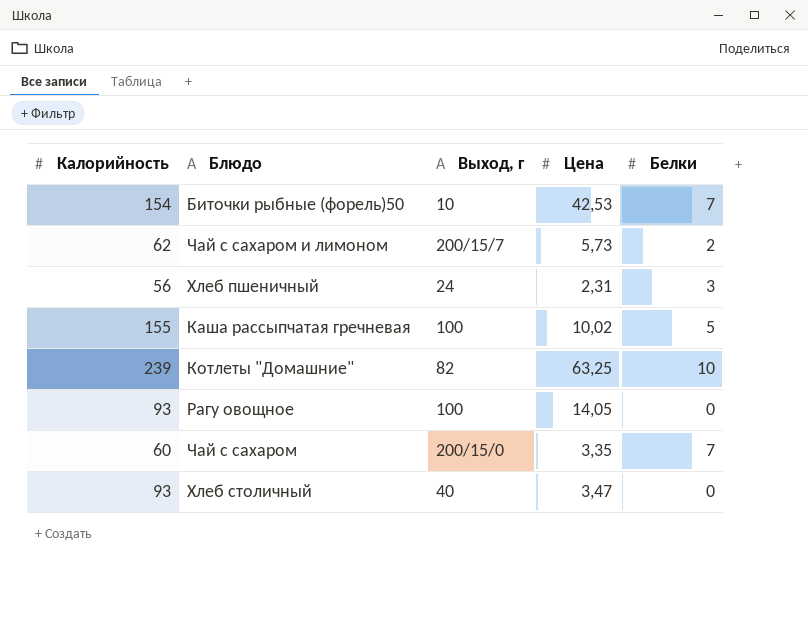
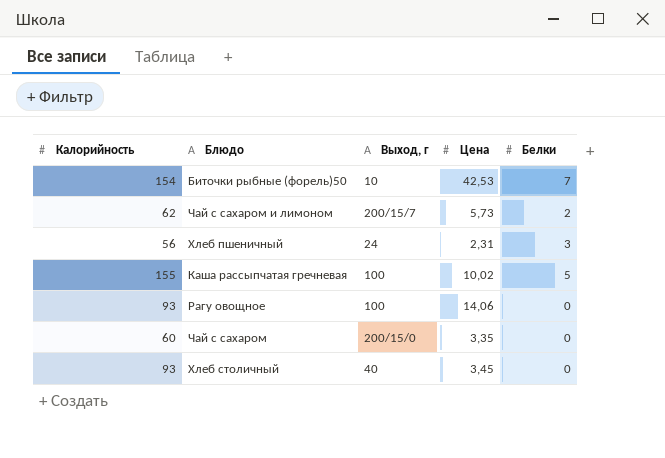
row Котлеты "Домашние": 239 | 82 | 63,25 | 10 -> none
Рагу овощное | Цена: 14,05 -> 14,06
Чай с сахаром | Белки: 7 -> 0
Хлеб столичный | Цена: 3,47 -> 3,45

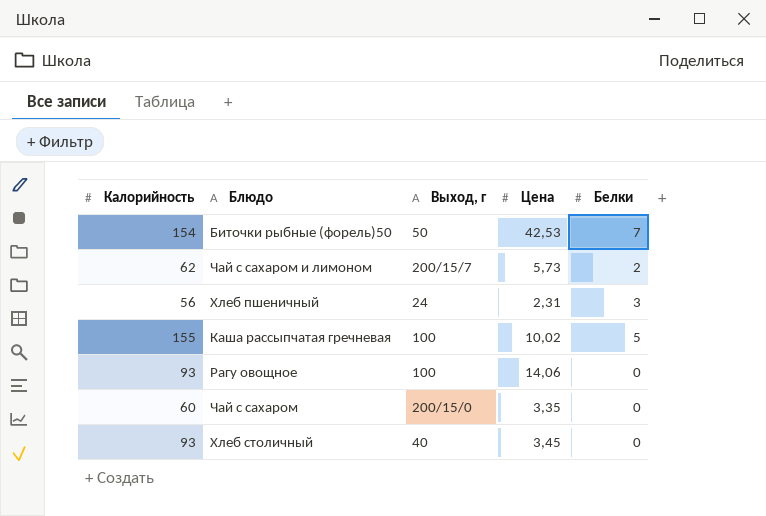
Биточки рыбные (форель)50 | Выход, г: 10 -> 50

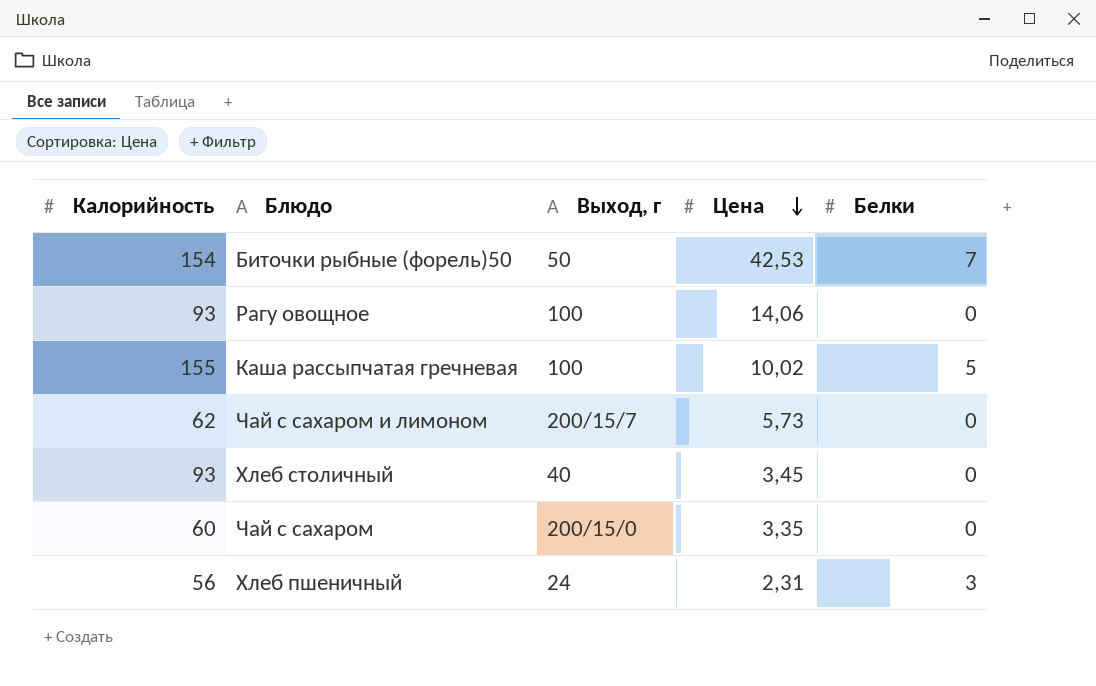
row order: none -> Цена descending
Чай с сахаром и лимоном | Белки: 2 -> 0

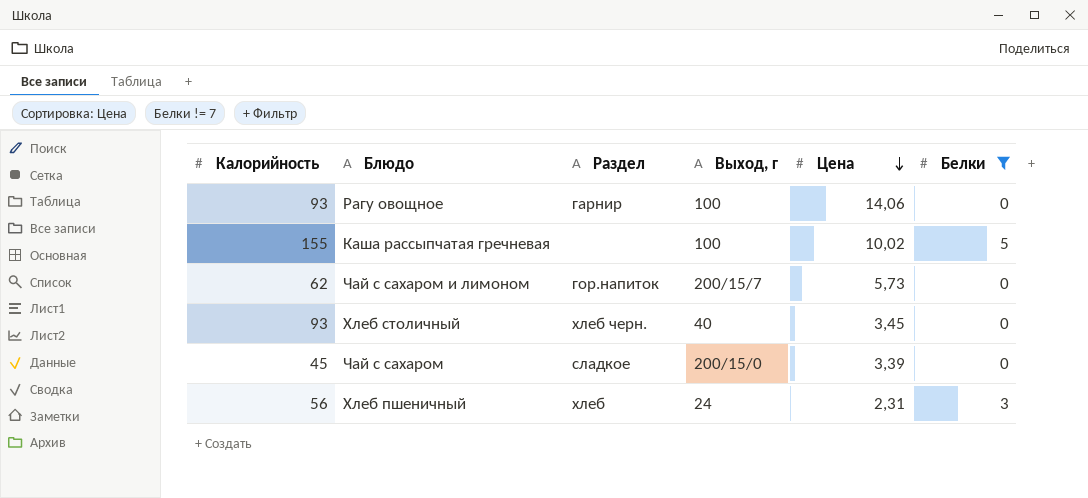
filter: none -> Белки != 7
column Раздел | position: none -> 3
Чай с сахаром | Калорийность: 60 -> 45
Чай с сахаром | Цена: 3,35 -> 3,39

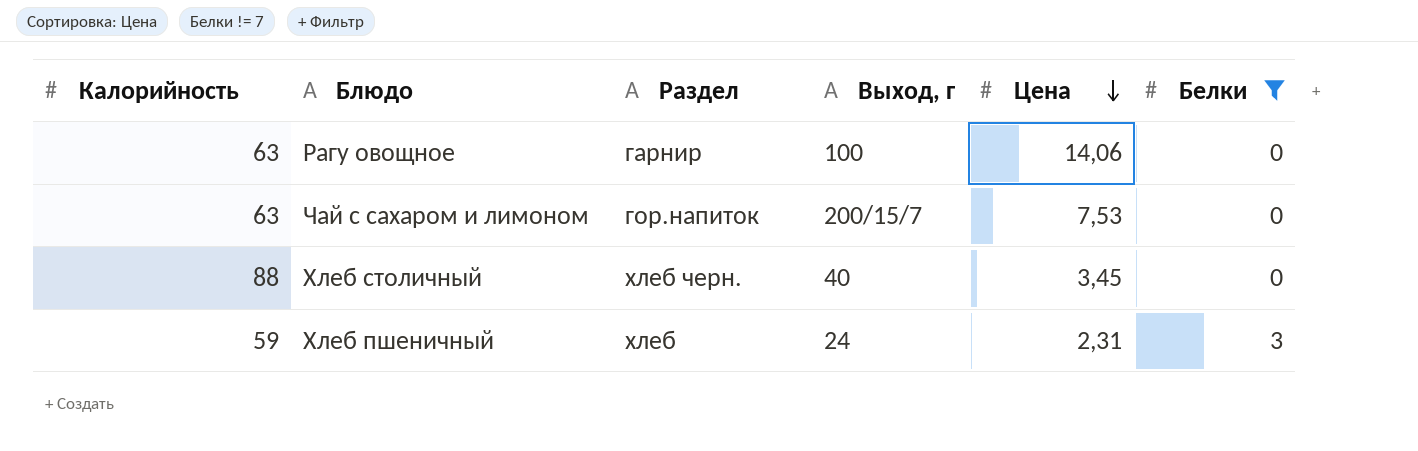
row Каша рассыпчатая гречневая: 155 | none | 100 | 10,02 | 5 -> none
row Чай с сахаром: 45 | сладкое | 200/15/0 | 3,39 | 0 -> none
Рагу овощное | Калорийность: 93 -> 63
Чай с сахаром и лимоном | Калорийность: 62 -> 63
Чай с сахаром и лимоном | Цена: 5,73 -> 7,53
Хлеб столичный | Калорийность: 93 -> 88
Хлеб пшеничный | Калорийность: 56 -> 59

